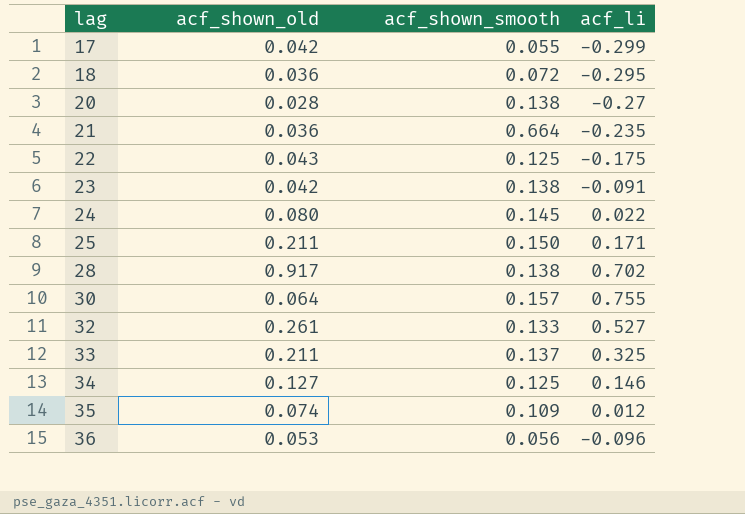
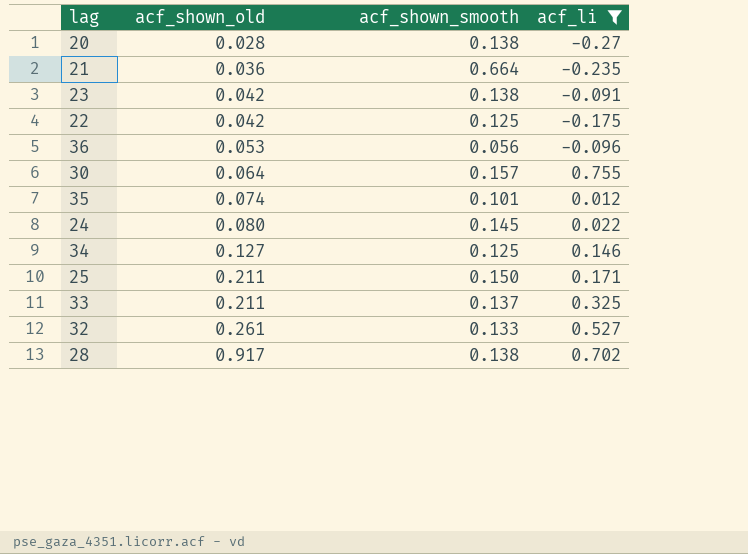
filter: none -> acf_li >= -0.27
row order: lag ascending -> acf_shown_old ascending
22 | acf_shown_old: 0.043 -> 0.042
35 | acf_shown_smooth: 0.109 -> 0.101

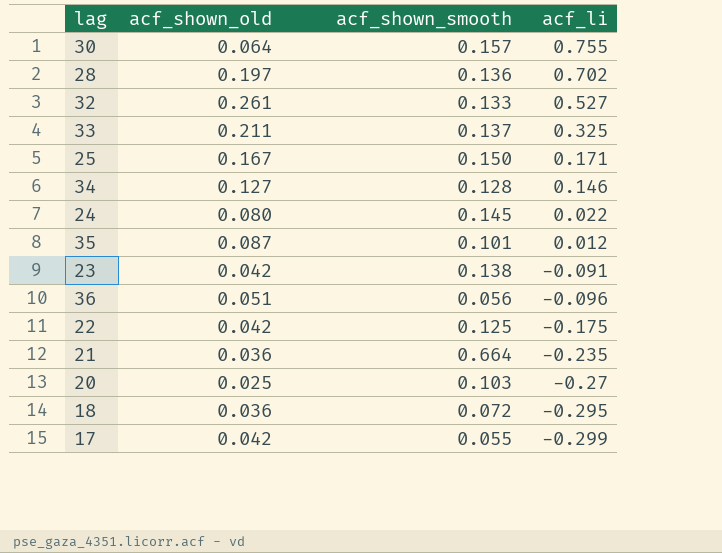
filter: acf_li >= -0.27 -> none
row order: acf_shown_old ascending -> acf_li descending
28 | acf_shown_old: 0.917 -> 0.197
28 | acf_shown_smooth: 0.138 -> 0.136
25 | acf_shown_old: 0.211 -> 0.167
34 | acf_shown_smooth: 0.125 -> 0.128
35 | acf_shown_old: 0.074 -> 0.087
36 | acf_shown_old: 0.053 -> 0.051
20 | acf_shown_old: 0.028 -> 0.025
20 | acf_shown_smooth: 0.138 -> 0.103

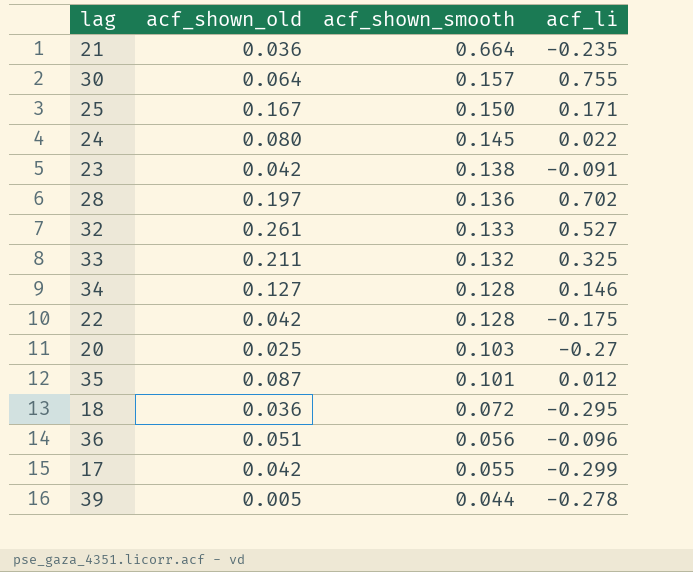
row order: acf_li descending -> acf_shown_smooth descending
33 | acf_shown_smooth: 0.137 -> 0.132
22 | acf_shown_smooth: 0.125 -> 0.128
row 39: none -> 0.005 | 0.044 | -0.278

